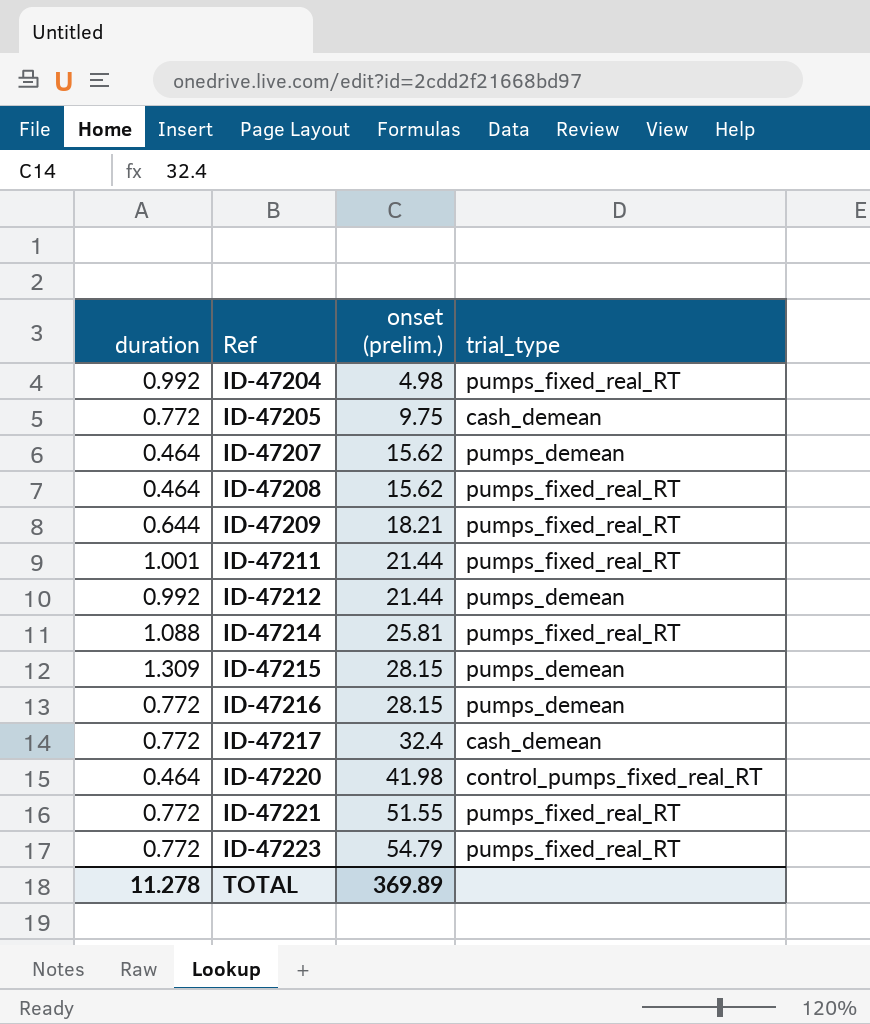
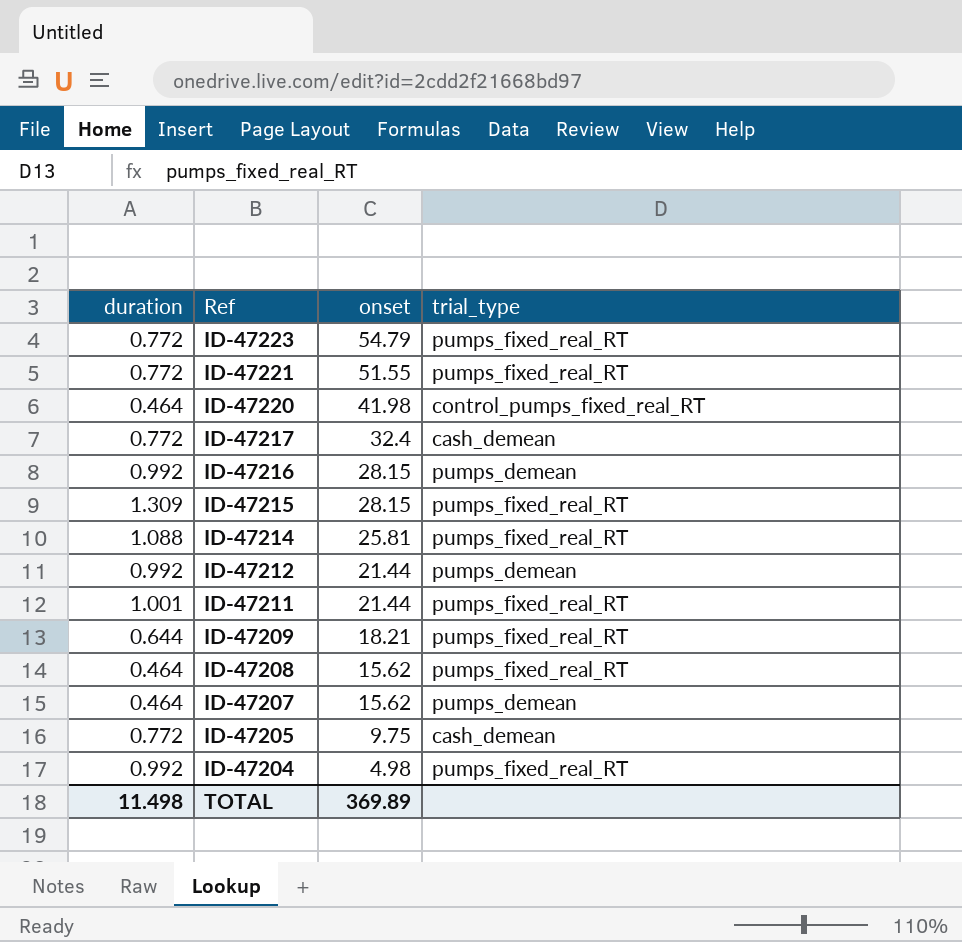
row order: Ref ascending -> Ref descending
column name: onset (prelim.) -> onset
ID-47216 | duration: 0.772 -> 0.992
ID-47215 | trial_type: pumps_demean -> pumps_fixed_real_RT
TOTAL | duration: 11.278 -> 11.498

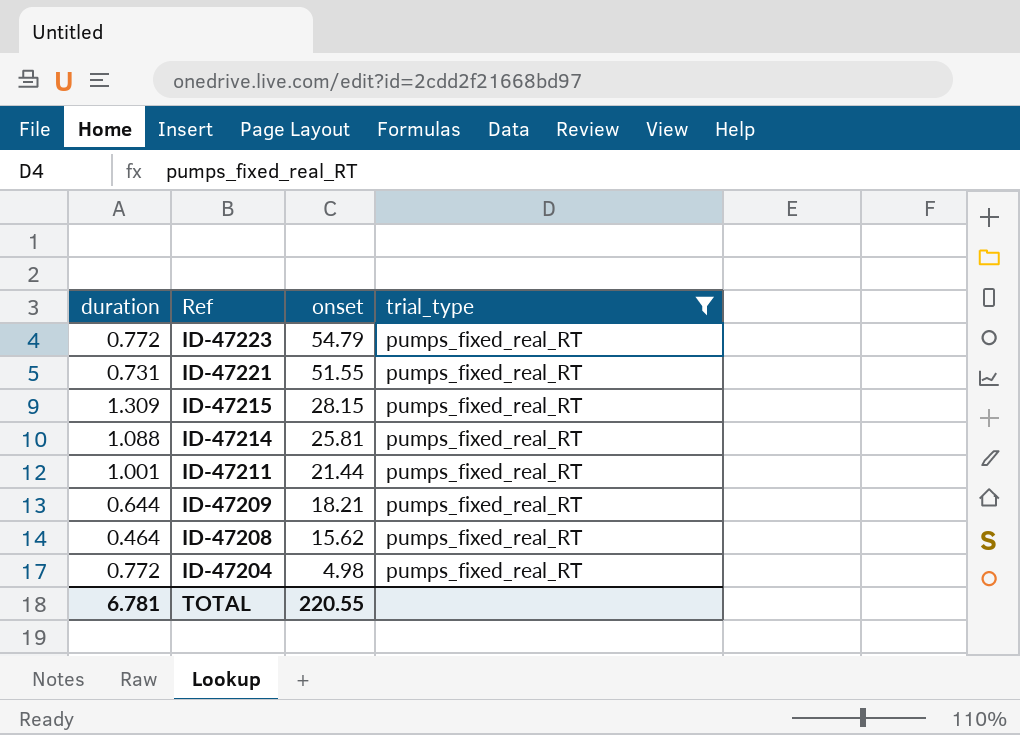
filter: none -> trial_type = pumps_fixed_real_RT
ID-47221 | duration: 0.772 -> 0.731
ID-47204 | duration: 0.992 -> 0.772
TOTAL | duration: 11.498 -> 6.781
TOTAL | onset: 369.89 -> 220.55

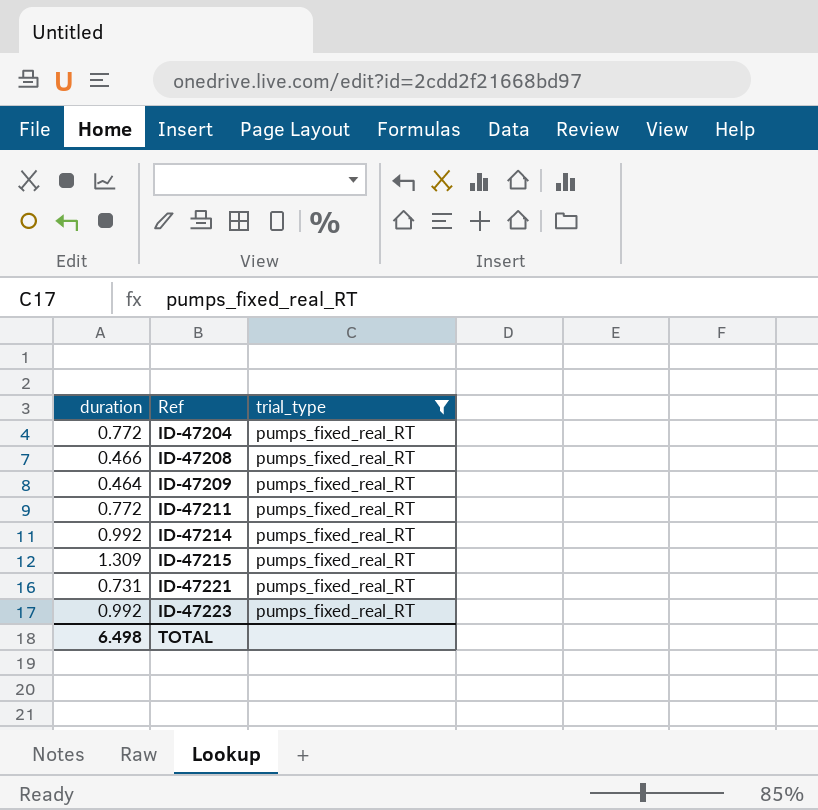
row order: Ref descending -> Ref ascending
column onset | position: 3 -> none
ID-47208 | duration: 0.464 -> 0.466
ID-47209 | duration: 0.644 -> 0.464
ID-47211 | duration: 1.001 -> 0.772
ID-47214 | duration: 1.088 -> 0.992
ID-47223 | duration: 0.772 -> 0.992
TOTAL | duration: 6.781 -> 6.498

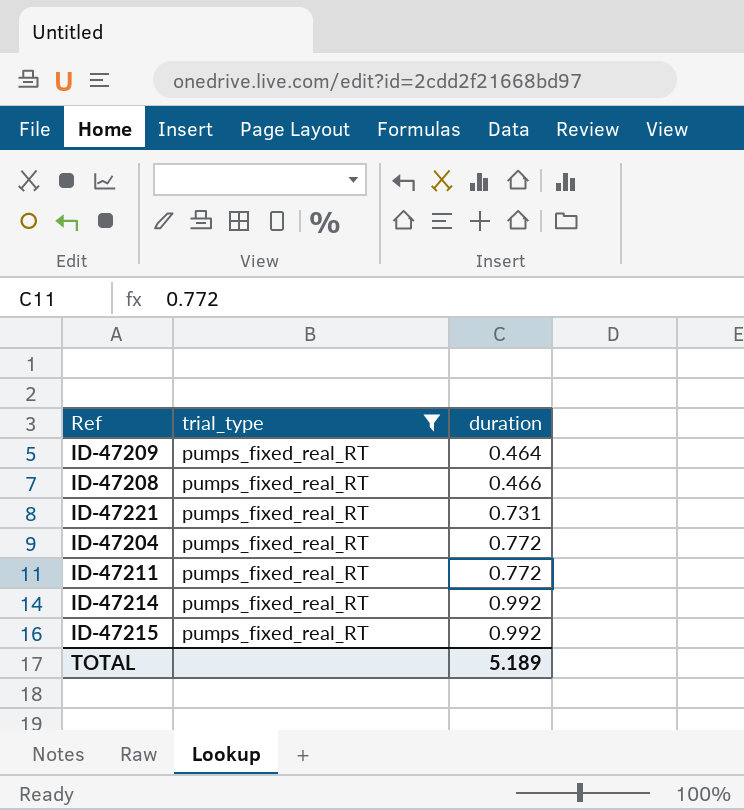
row order: Ref ascending -> duration ascending
column duration | position: 1 -> 3
row ID-47223: 0.992 | pumps_fixed_real_RT -> none
ID-47215 | duration: 1.309 -> 0.992
TOTAL | duration: 6.498 -> 5.189

